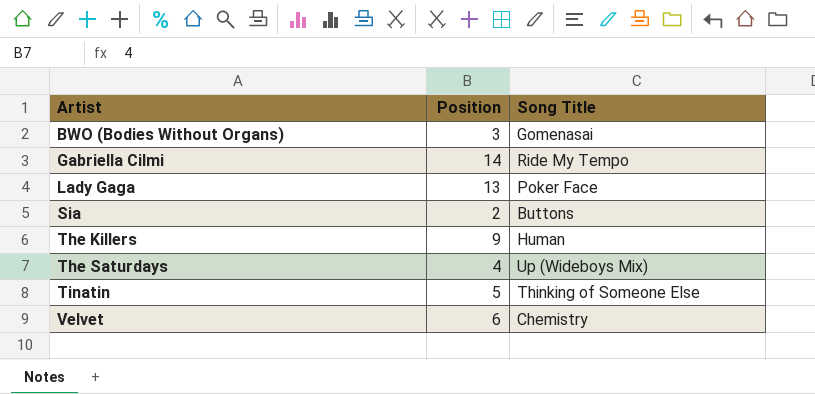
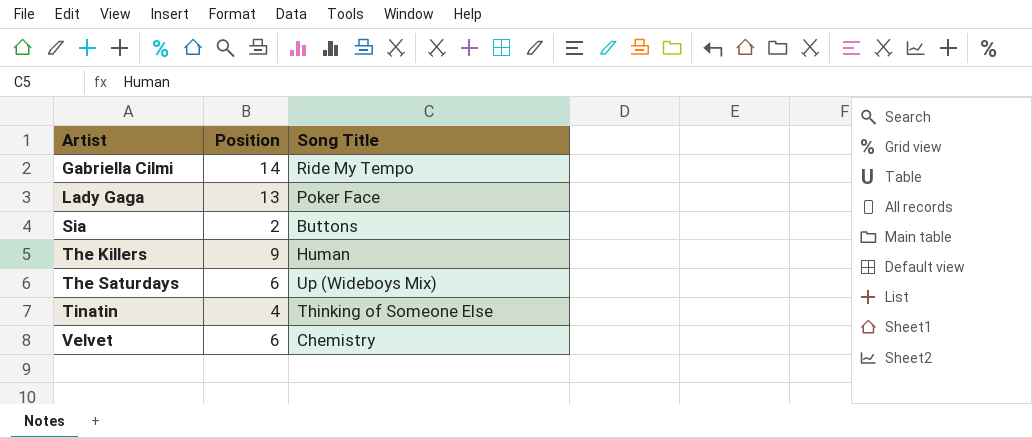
row BWO (Bodies Without Organs): 3 | Gomenasai -> none
The Saturdays | Position: 4 -> 6
Tinatin | Position: 5 -> 4

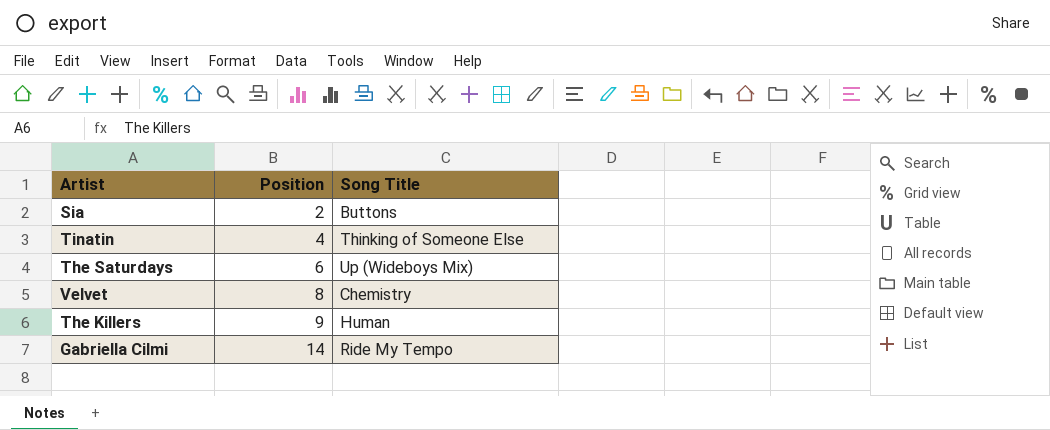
row order: Artist ascending -> Position ascending
row Lady Gaga: 13 | Poker Face -> none
Velvet | Position: 6 -> 8

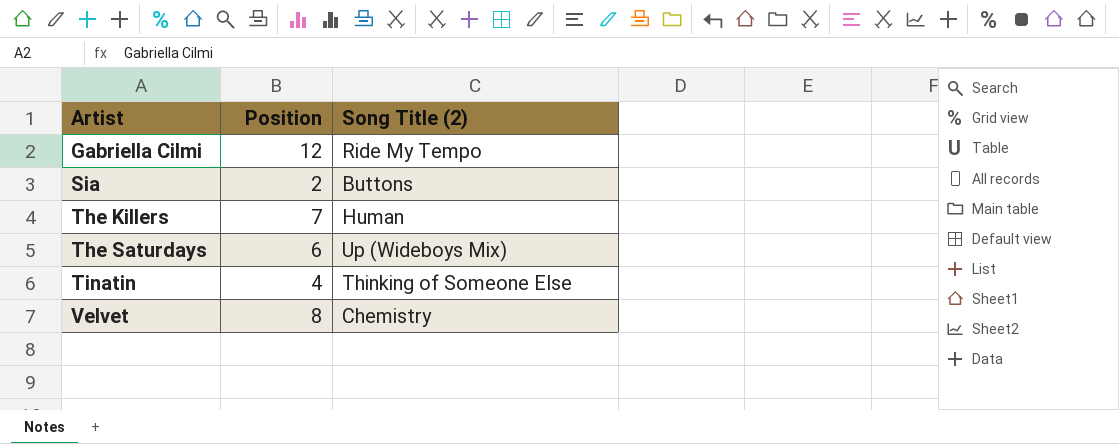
row order: Position ascending -> Artist ascending
column name: Song Title -> Song Title (2)
Gabriella Cilmi | Position: 14 -> 12
The Killers | Position: 9 -> 7

